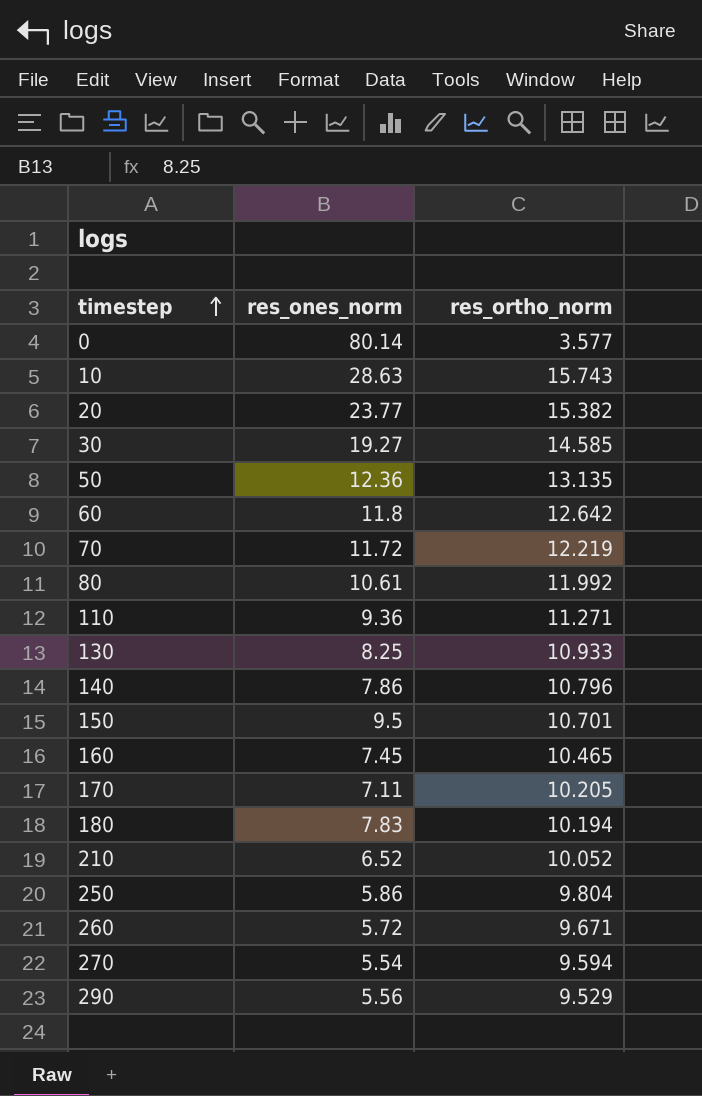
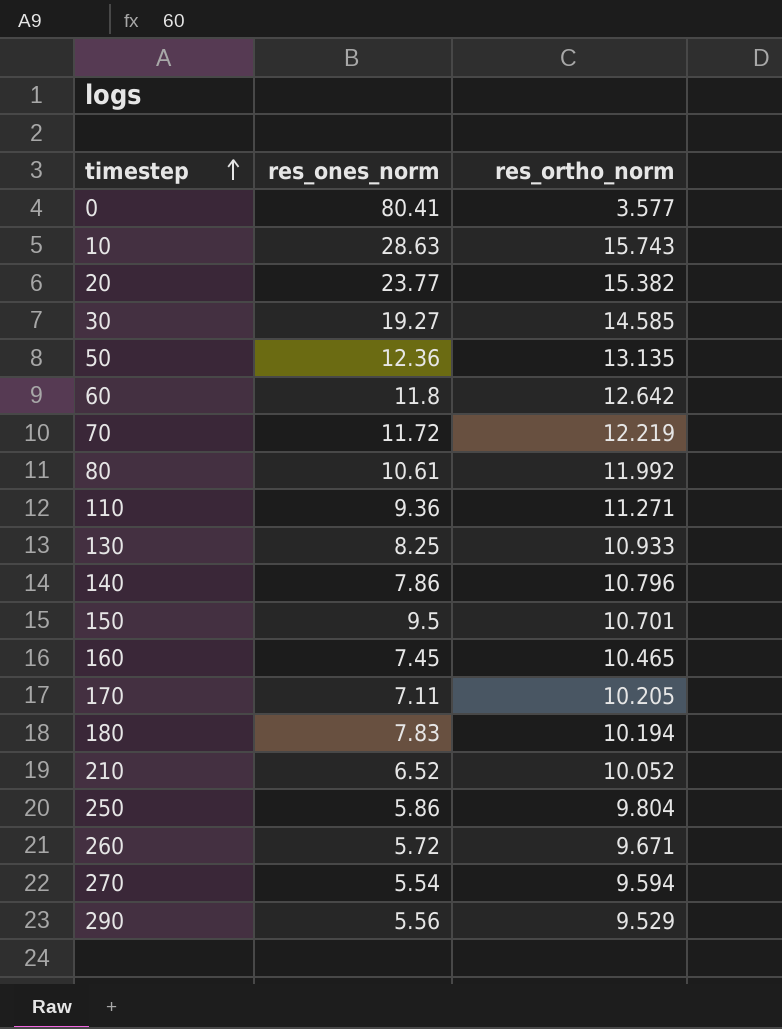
0 | res_ones_norm: 80.14 -> 80.41

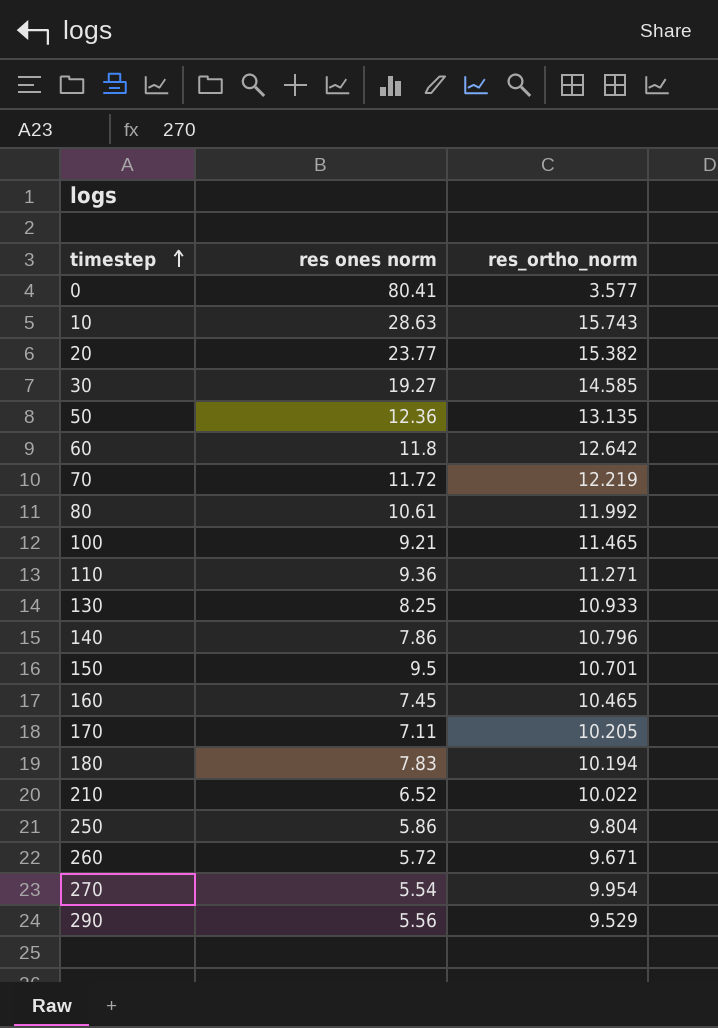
column name: res_ones_norm -> res ones norm
row 100: none -> 9.21 | 11.465
210 | res_ortho_norm: 10.052 -> 10.022
270 | res_ortho_norm: 9.594 -> 9.954

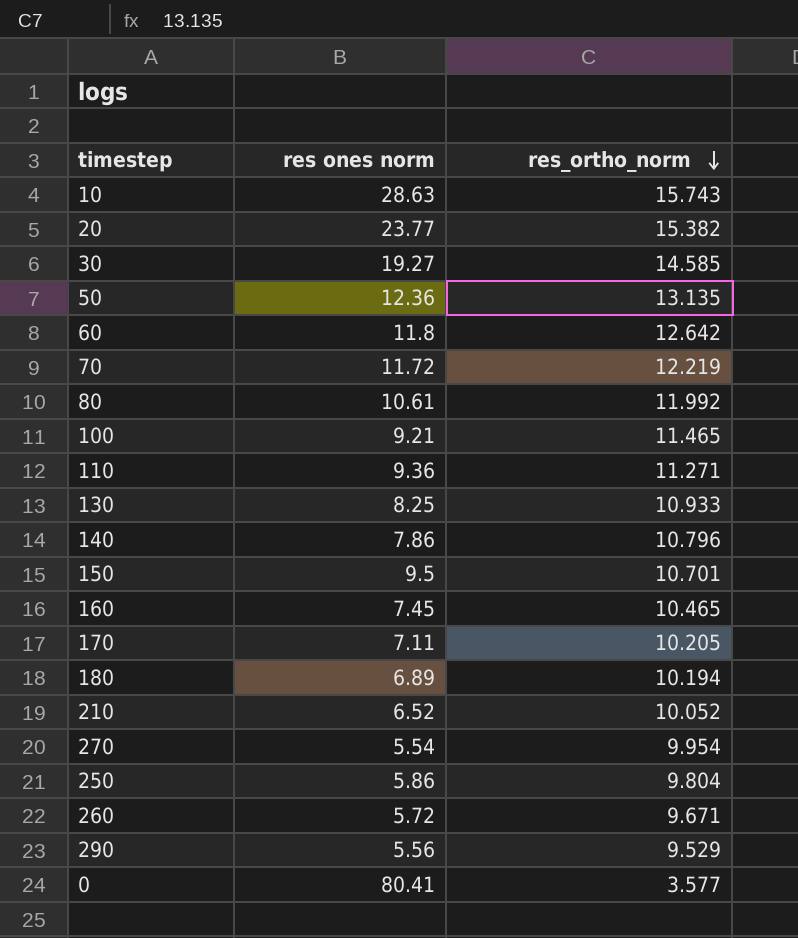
row order: timestep ascending -> res_ortho_norm descending
180 | res ones norm: 7.83 -> 6.89
210 | res_ortho_norm: 10.022 -> 10.052

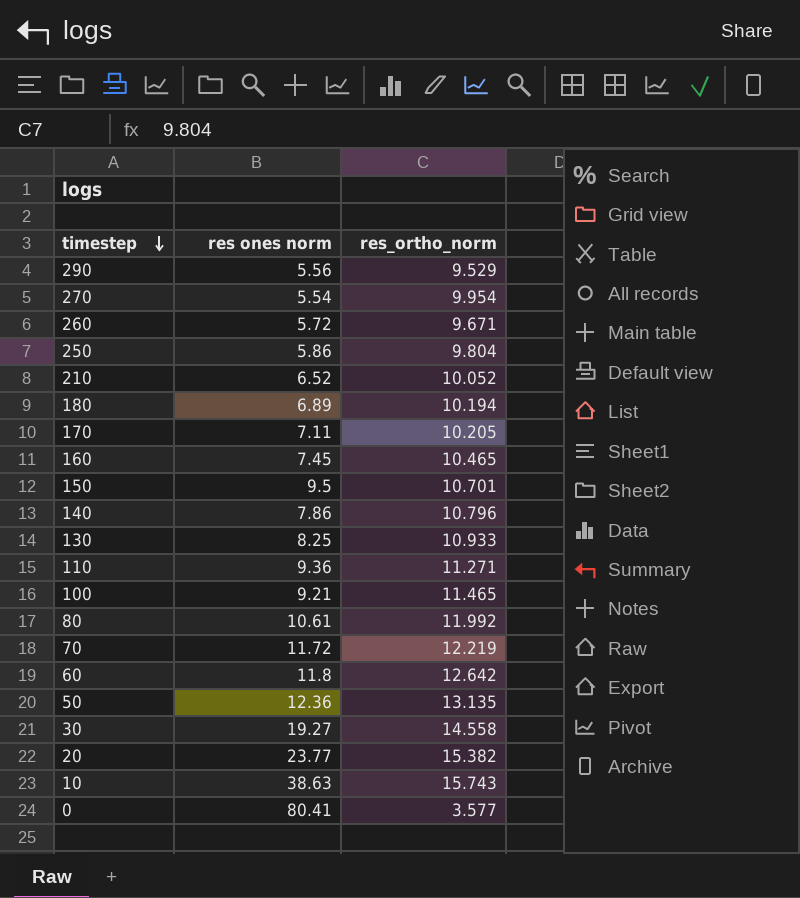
row order: res_ortho_norm descending -> timestep descending
30 | res_ortho_norm: 14.585 -> 14.558
10 | res ones norm: 28.63 -> 38.63

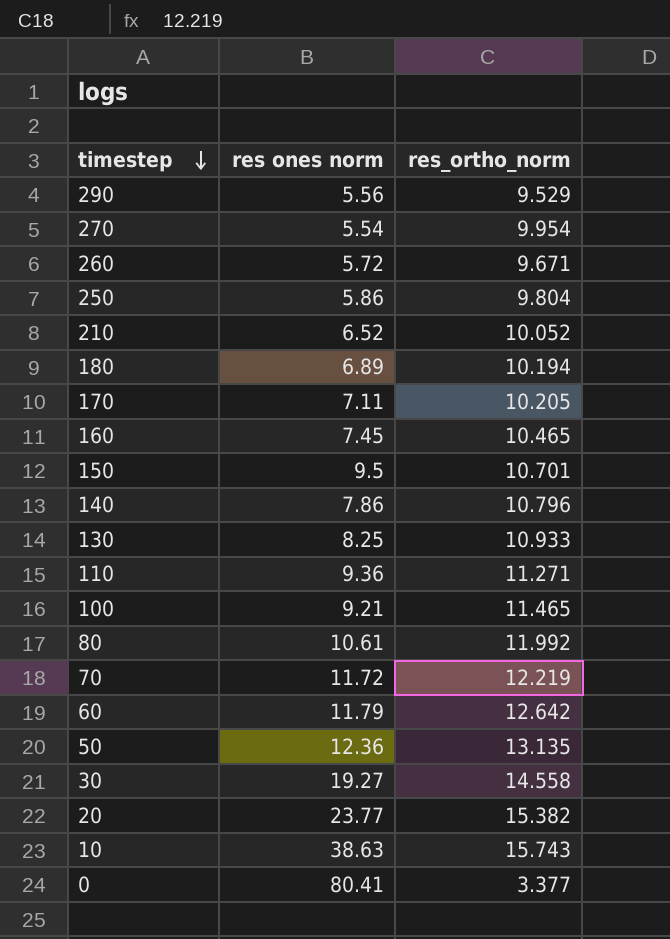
60 | res ones norm: 11.8 -> 11.79
0 | res_ortho_norm: 3.577 -> 3.377

